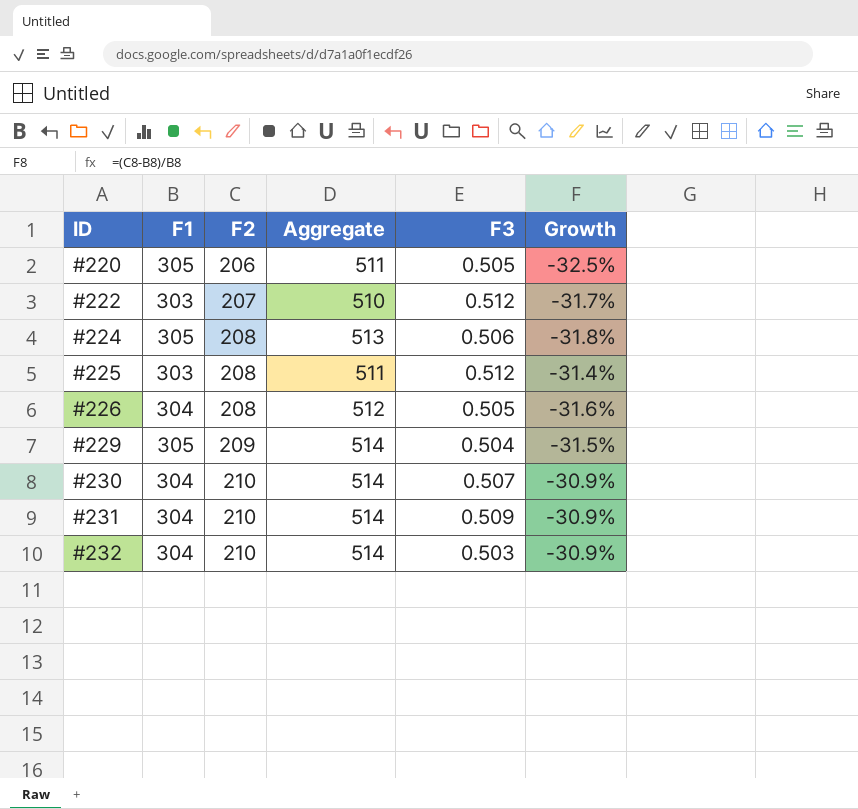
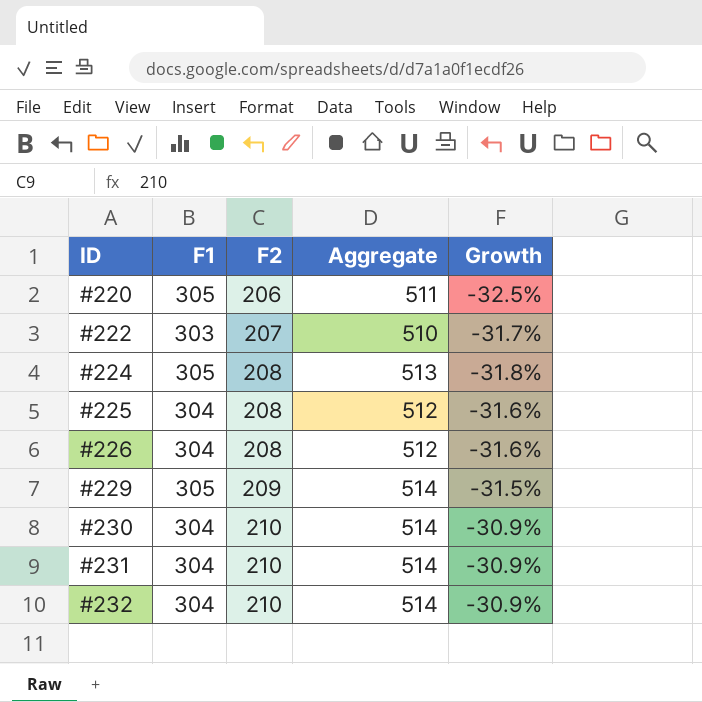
column F3 | position: 5 -> none
#225 | F1: 303 -> 304
#225 | Aggregate: 511 -> 512
#225 | Growth: -31.4% -> -31.6%

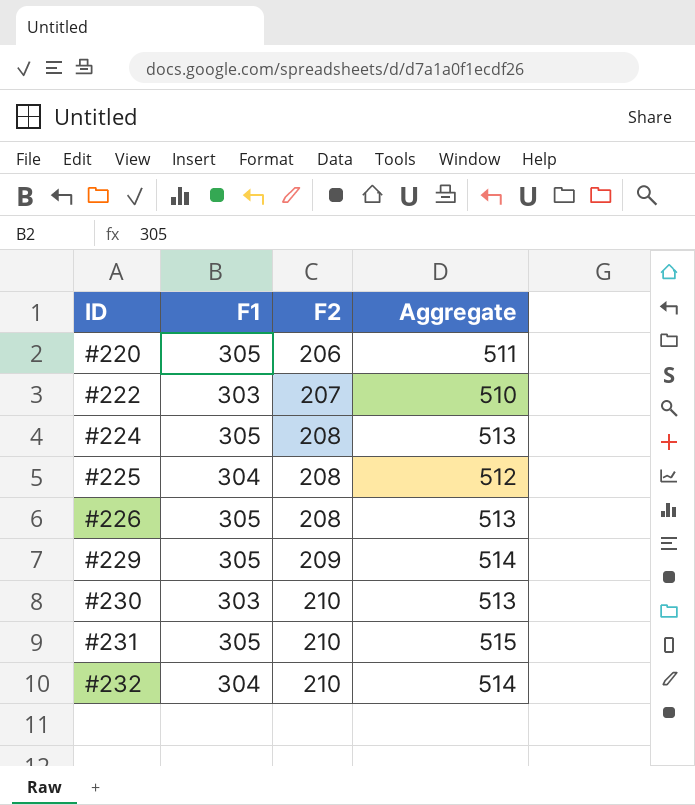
column Growth | formula: ([F2] - [F1]) / [F1] -> none
#226 | F1: 304 -> 305
#226 | Aggregate: 512 -> 513
#230 | F1: 304 -> 303
#230 | Aggregate: 514 -> 513
#231 | F1: 304 -> 305
#231 | Aggregate: 514 -> 515

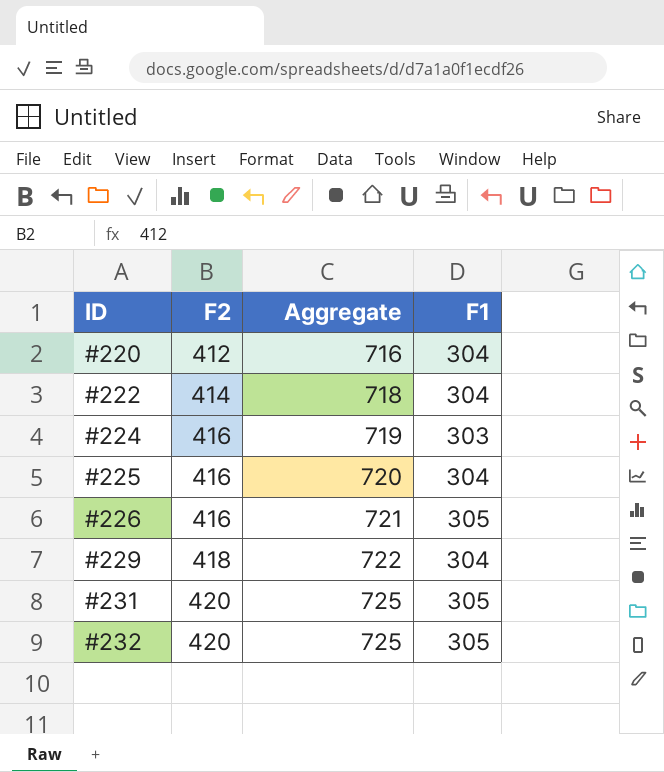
column F1 | position: 2 -> 4
row #230: 303 | 210 | 513 -> none
#220 | F2: 206 -> 412
#220 | Aggregate: 511 -> 716
#220 | F1: 305 -> 304
#222 | F2: 207 -> 414
#222 | Aggregate: 510 -> 718
#222 | F1: 303 -> 304
#224 | F2: 208 -> 416
#224 | Aggregate: 513 -> 719
#224 | F1: 305 -> 303
#225 | F2: 208 -> 416
#225 | Aggregate: 512 -> 720
#226 | F2: 208 -> 416
#226 | Aggregate: 513 -> 721
#229 | F2: 209 -> 418
#229 | Aggregate: 514 -> 722
#229 | F1: 305 -> 304
#231 | F2: 210 -> 420
#231 | Aggregate: 515 -> 725
#232 | F2: 210 -> 420
#232 | Aggregate: 514 -> 725
#232 | F1: 304 -> 305

